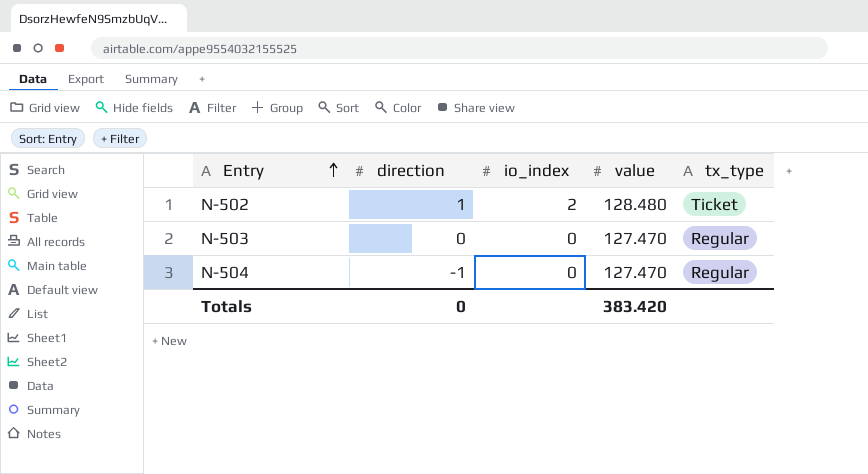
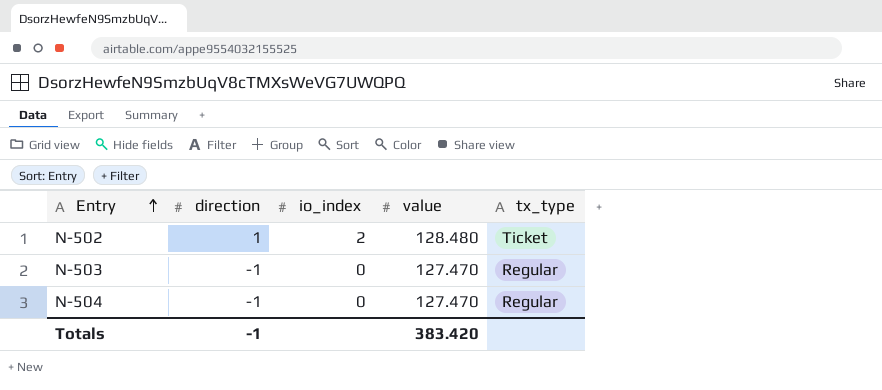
N-503 | direction: 0 -> -1
Totals | direction: 0 -> -1

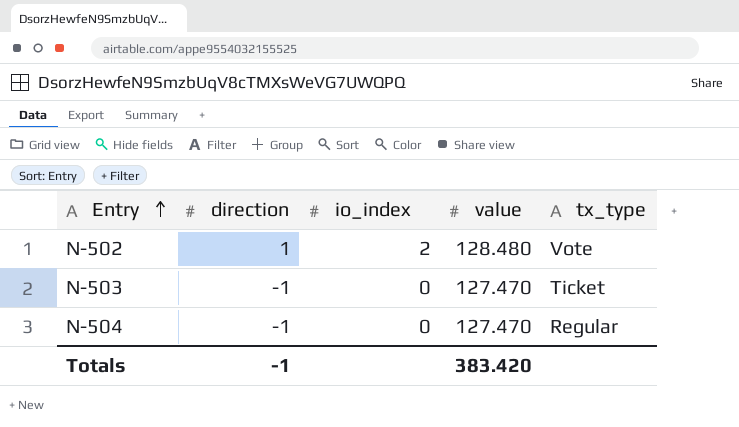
N-502 | tx_type: Ticket -> Vote
N-503 | tx_type: Regular -> Ticket

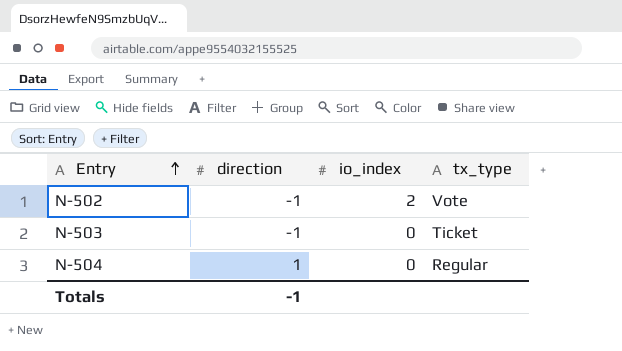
column value | position: 4 -> none
N-502 | direction: 1 -> -1
N-504 | direction: -1 -> 1

